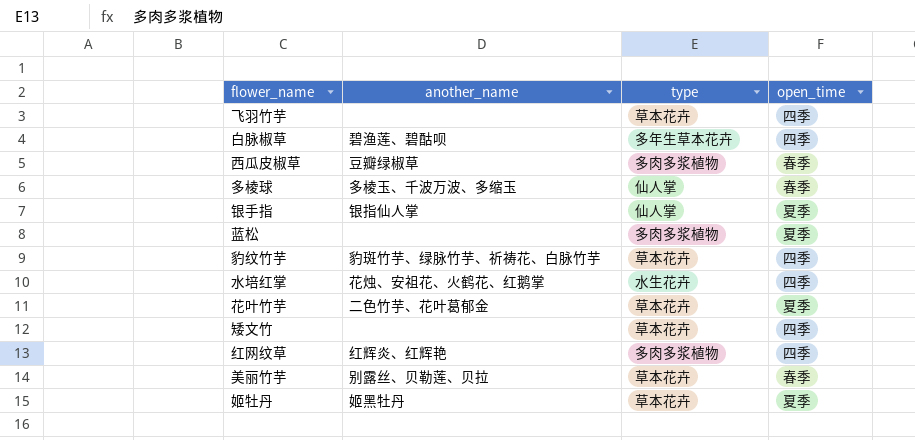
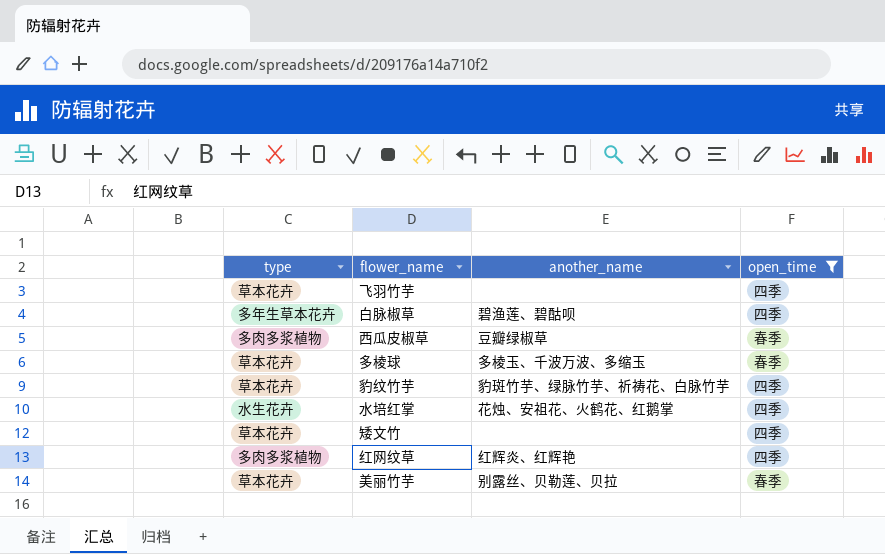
filter: none -> open_time != 夏季
column type | position: 3 -> 1
多棱球 | type: 仙人掌 -> 草本花卉

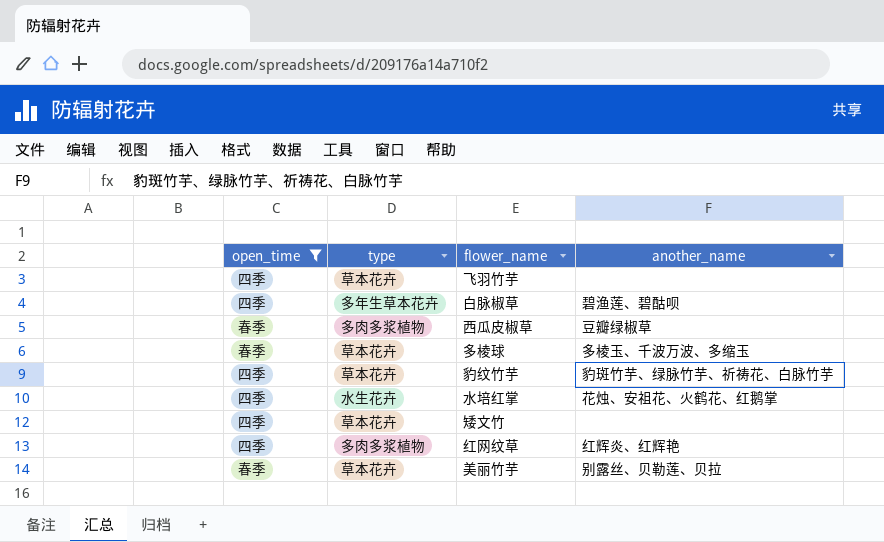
column open_time | position: 4 -> 1

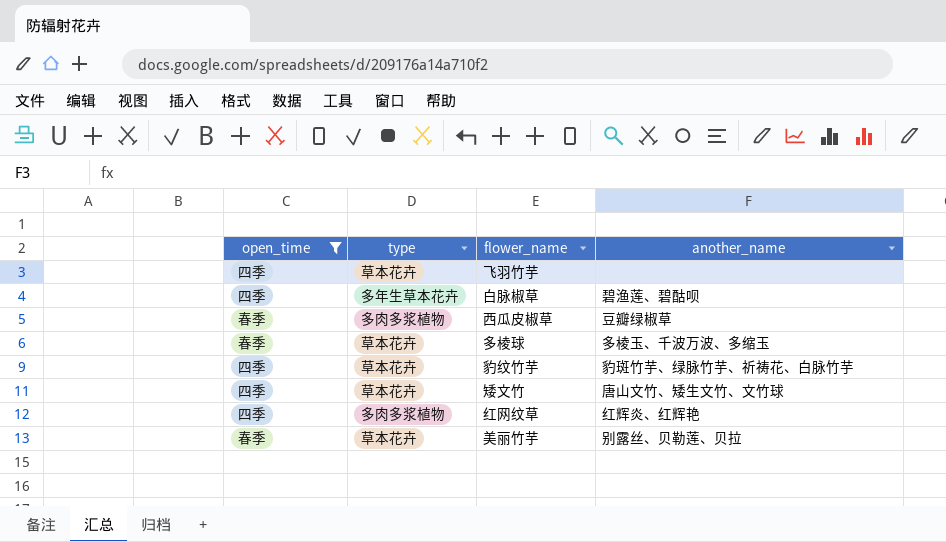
row 水培红掌: 四季 | 水生花卉 | 花烛、安祖花、火鹤花、红鹅掌 -> none
矮文竹 | another_name: none -> 唐山文竹、矮生文竹、文竹球

